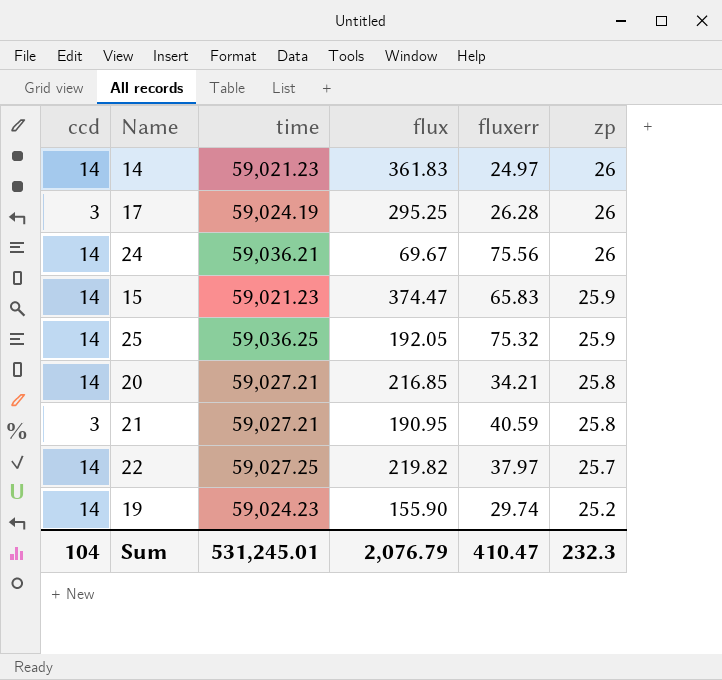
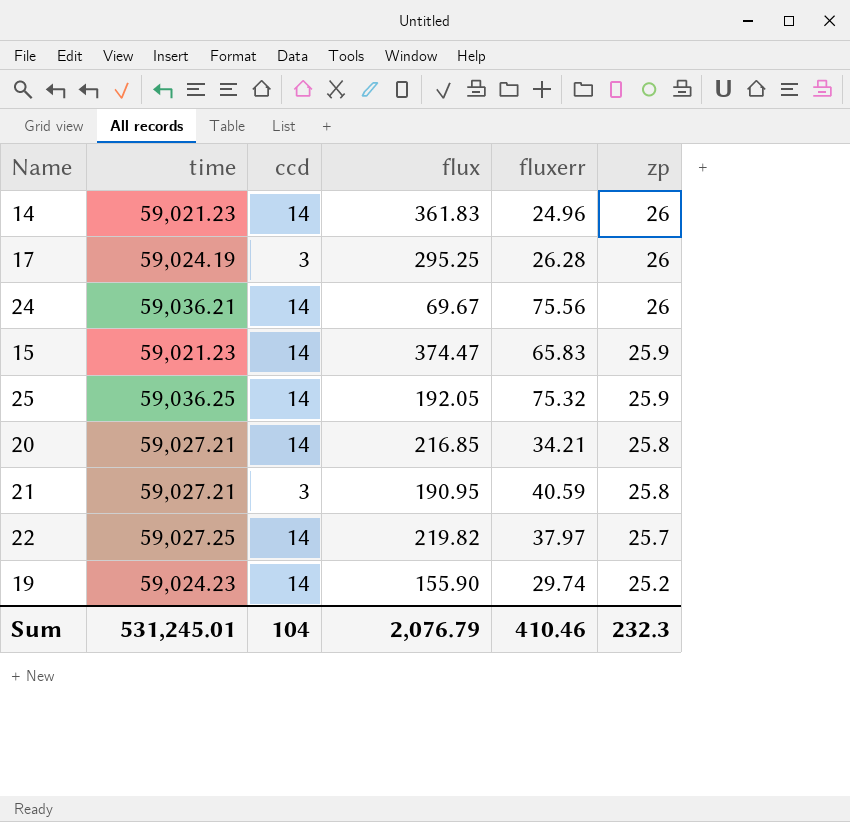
column ccd | position: 1 -> 3
14 | fluxerr: 24.97 -> 24.96
Sum | fluxerr: 410.47 -> 410.46

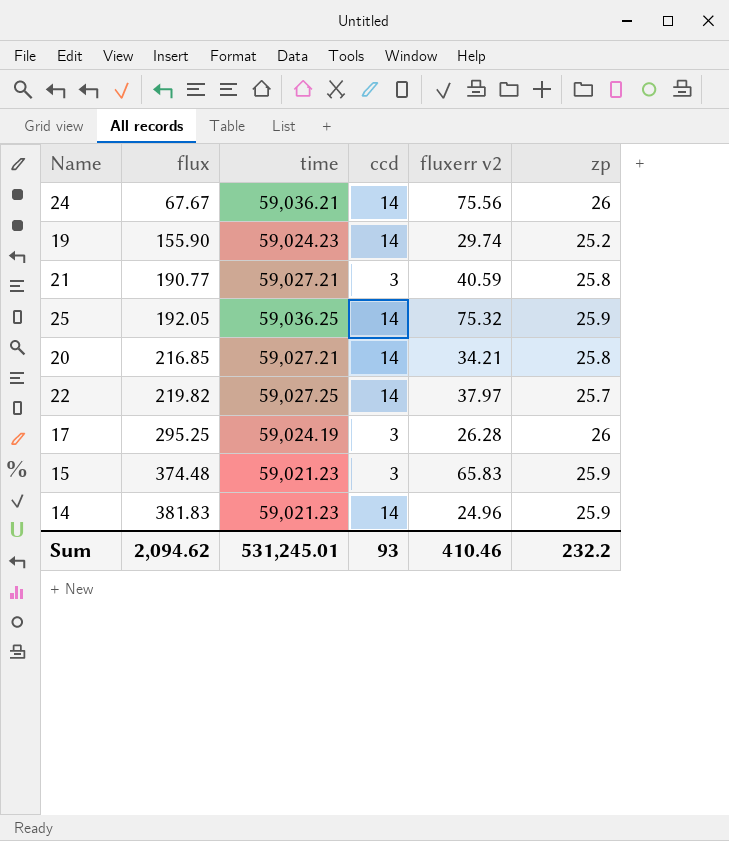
row order: zp descending -> flux ascending
column flux | position: 4 -> 2
column name: fluxerr -> fluxerr v2
24 | flux: 69.67 -> 67.67
21 | flux: 190.95 -> 190.77
15 | flux: 374.47 -> 374.48
15 | ccd: 14 -> 3
14 | flux: 361.83 -> 381.83
14 | zp: 26 -> 25.9
Sum | flux: 2,076.79 -> 2,094.62
Sum | ccd: 104 -> 93
Sum | zp: 232.3 -> 232.2

